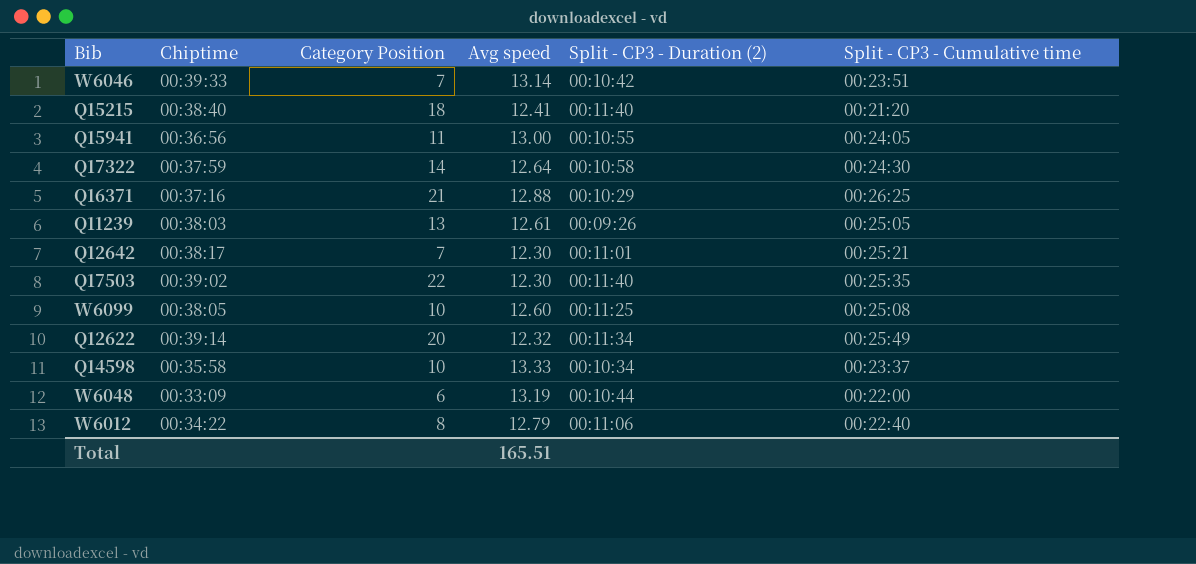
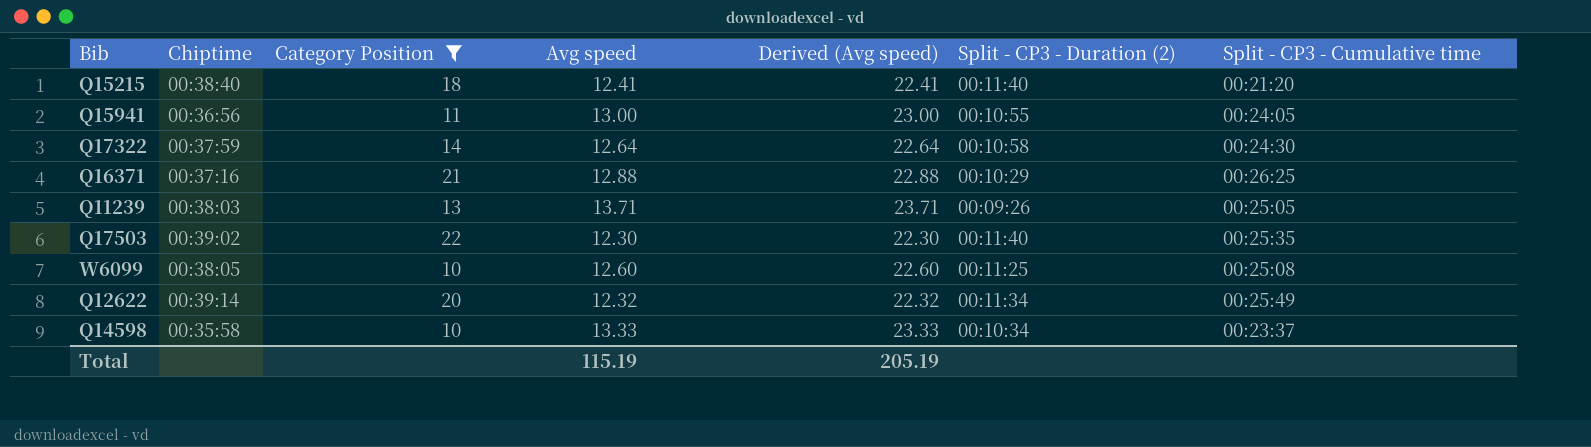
filter: none -> Category Position >= 10
column Derived (Avg speed) | formula: none -> [Avg speed] + 10
Q11239 | Avg speed: 12.61 -> 13.71
Total | Avg speed: 165.51 -> 115.19

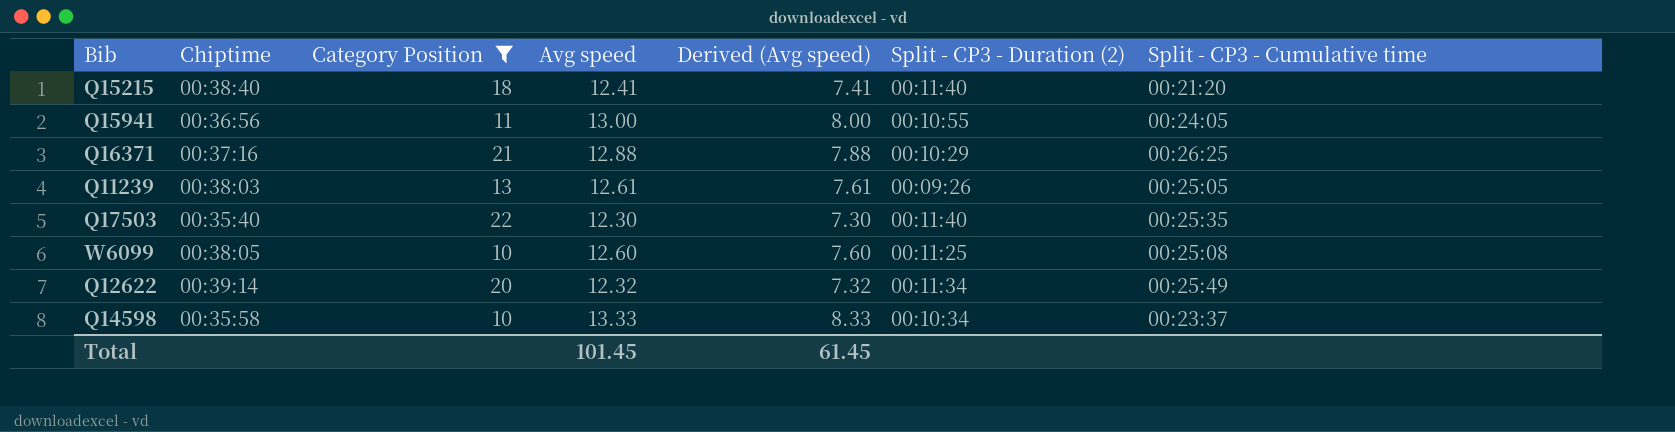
column Derived (Avg speed) | formula: [Avg speed] + 10 -> [Avg speed] - 5
row Q17322: 00:37:59 | 14 | 12.64 | 22.64 | 00:10:58 | 00:24:30 -> none
Q11239 | Avg speed: 13.71 -> 12.61
Q17503 | Chiptime: 00:39:02 -> 00:35:40
Total | Avg speed: 115.19 -> 101.45
Total | Derived (Avg speed): 205.19 -> 61.45

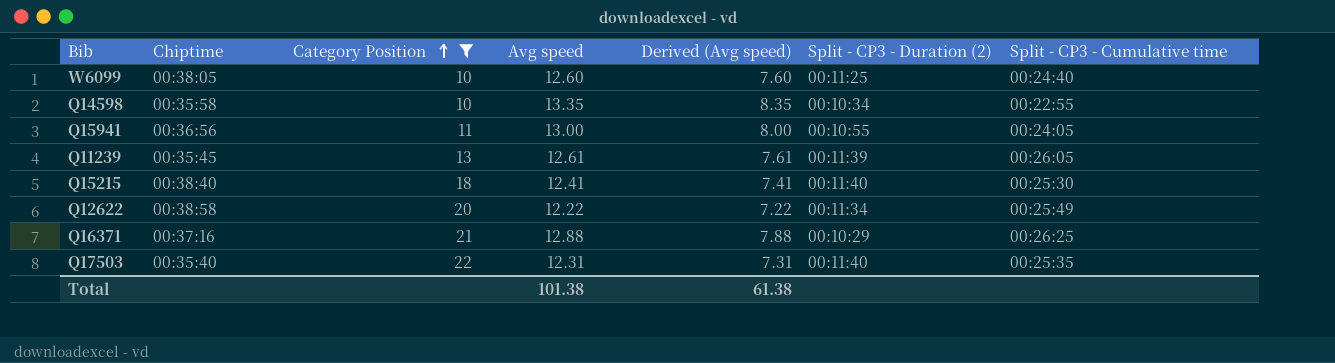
row order: none -> Category Position ascending
W6099 | Split - CP3 - Cumulative time: 00:25:08 -> 00:24:40
Q14598 | Avg speed: 13.33 -> 13.35
Q14598 | Derived (Avg speed): 8.33 -> 8.35
Q14598 | Split - CP3 - Cumulative time: 00:23:37 -> 00:22:55
Q11239 | Chiptime: 00:38:03 -> 00:35:45
Q11239 | Split - CP3 - Duration (2): 00:09:26 -> 00:11:39
Q11239 | Split - CP3 - Cumulative time: 00:25:05 -> 00:26:05
Q15215 | Split - CP3 - Cumulative time: 00:21:20 -> 00:25:30
Q12622 | Chiptime: 00:39:14 -> 00:38:58
Q12622 | Avg speed: 12.32 -> 12.22
Q12622 | Derived (Avg speed): 7.32 -> 7.22
Q17503 | Avg speed: 12.30 -> 12.31
Q17503 | Derived (Avg speed): 7.30 -> 7.31
Total | Avg speed: 101.45 -> 101.38
Total | Derived (Avg speed): 61.45 -> 61.38

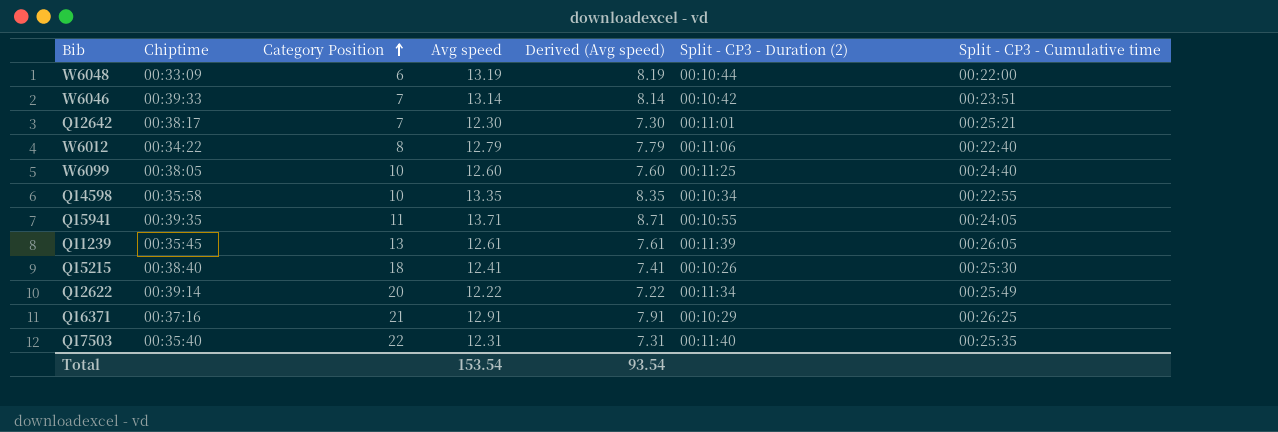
filter: Category Position >= 10 -> none
Q15941 | Chiptime: 00:36:56 -> 00:39:35
Q15941 | Avg speed: 13.00 -> 13.71
Q15941 | Derived (Avg speed): 8.00 -> 8.71
Q15215 | Split - CP3 - Duration (2): 00:11:40 -> 00:10:26
Q12622 | Chiptime: 00:38:58 -> 00:39:14
Q16371 | Avg speed: 12.88 -> 12.91
Q16371 | Derived (Avg speed): 7.88 -> 7.91
Total | Avg speed: 101.38 -> 153.54
Total | Derived (Avg speed): 61.38 -> 93.54

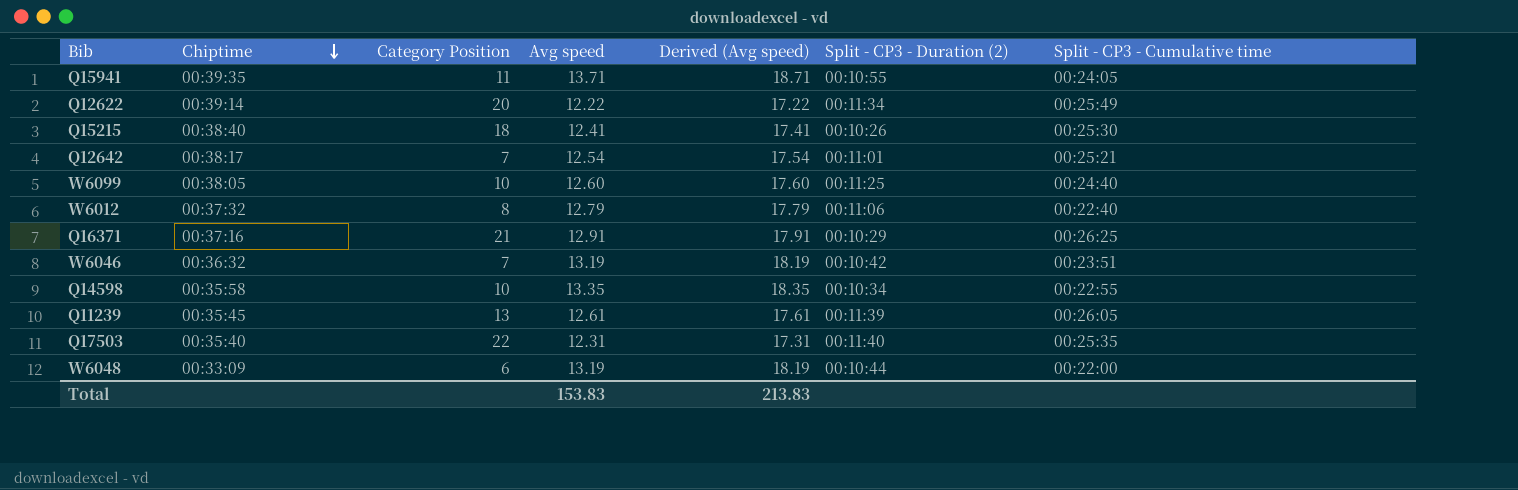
row order: Category Position ascending -> Chiptime descending
column Derived (Avg speed) | formula: [Avg speed] - 5 -> [Avg speed] + 5
Q12642 | Avg speed: 12.30 -> 12.54
W6012 | Chiptime: 00:34:22 -> 00:37:32
W6046 | Chiptime: 00:39:33 -> 00:36:32
W6046 | Avg speed: 13.14 -> 13.19
Total | Avg speed: 153.54 -> 153.83
Total | Derived (Avg speed): 93.54 -> 213.83

